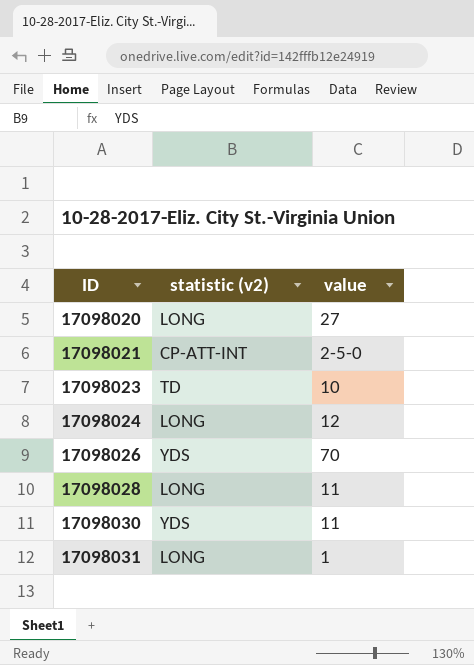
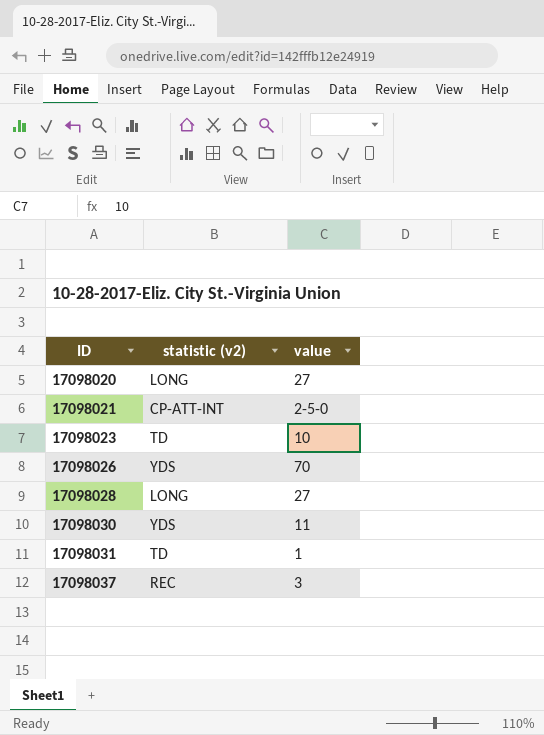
row 17098024: LONG | 12 -> none
17098028 | value: 11 -> 27
17098031 | statistic (v2): LONG -> TD
row 17098037: none -> REC | 3

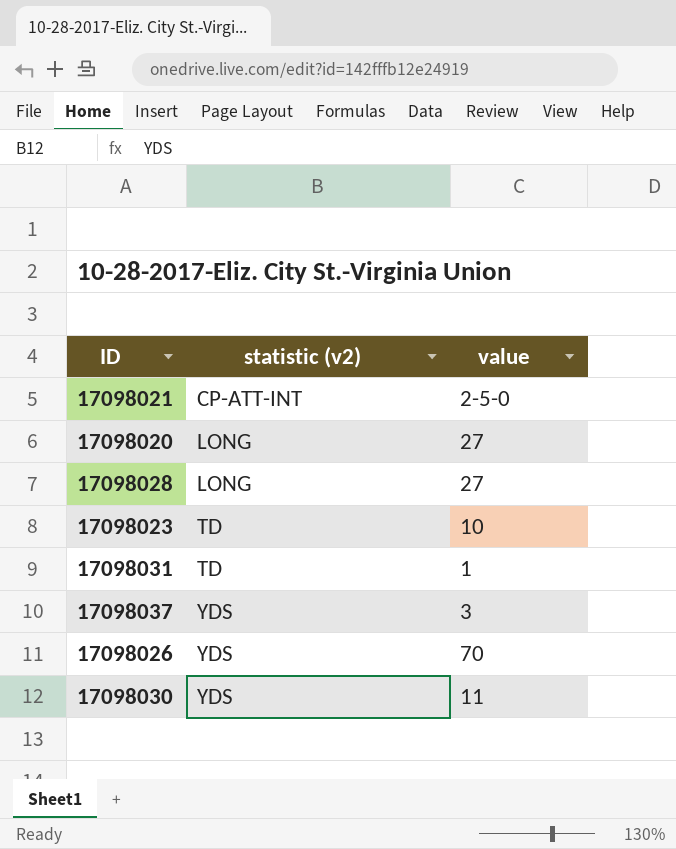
row order: ID ascending -> statistic (v2) ascending
17098037 | statistic (v2): REC -> YDS

